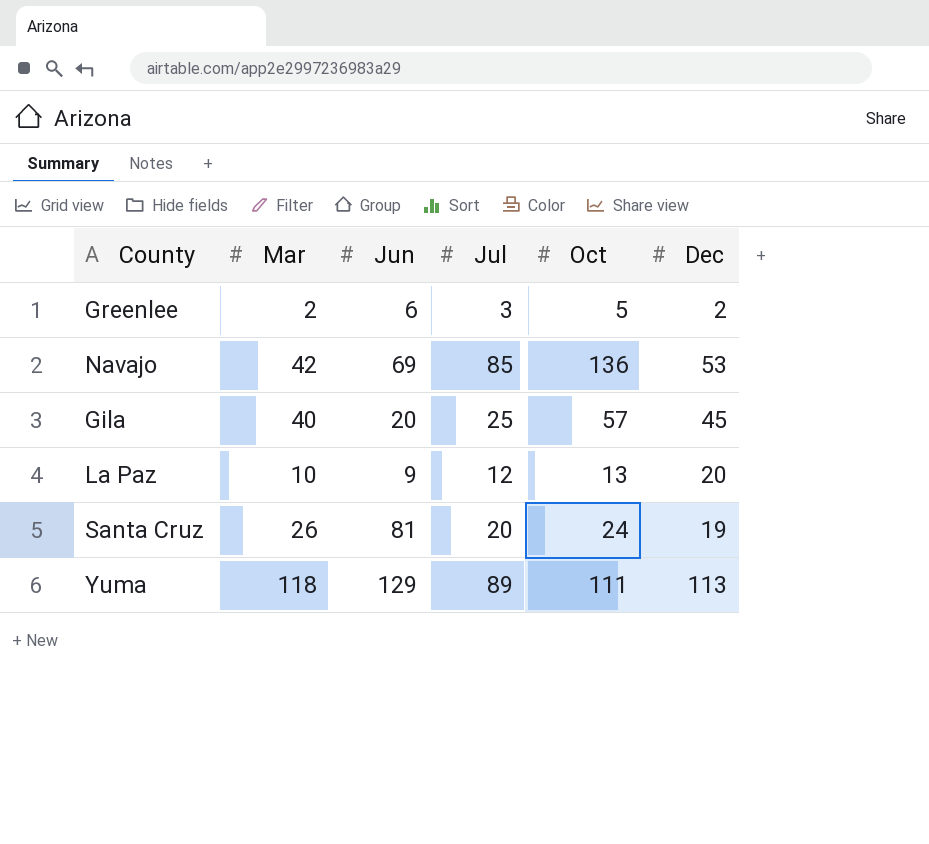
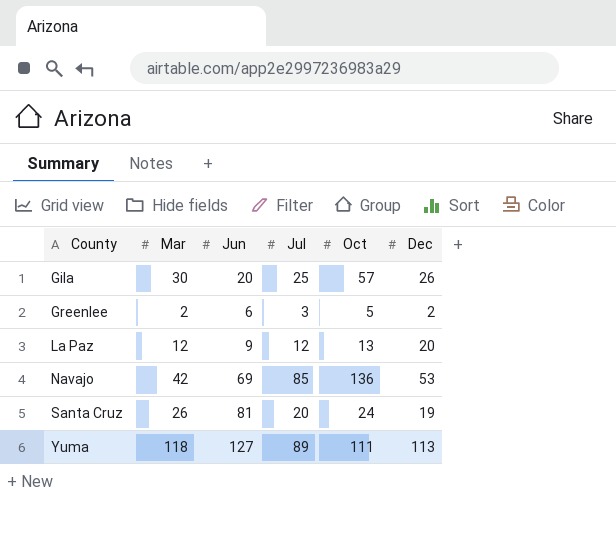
row order: none -> County ascending
Gila | Mar: 40 -> 30
Gila | Dec: 45 -> 26
La Paz | Mar: 10 -> 12
Yuma | Jun: 129 -> 127

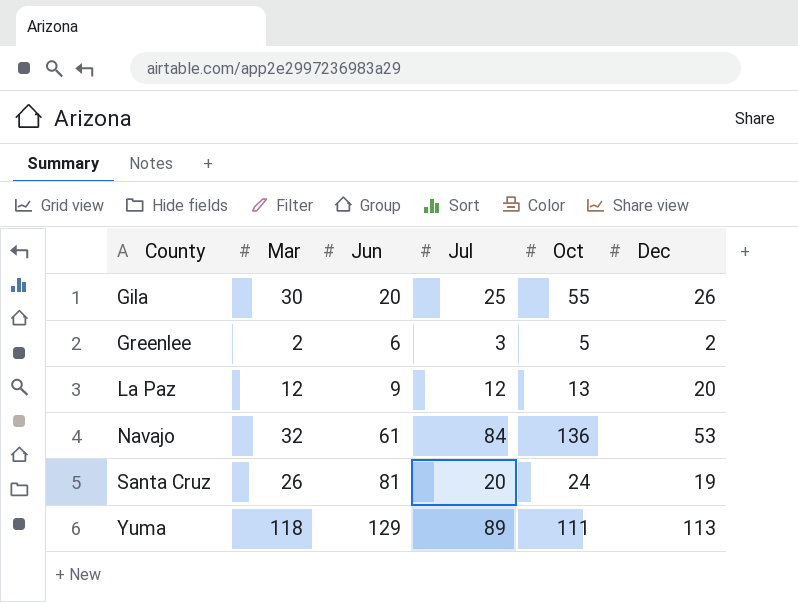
Gila | Oct: 57 -> 55
Navajo | Mar: 42 -> 32
Navajo | Jun: 69 -> 61
Navajo | Jul: 85 -> 84
Yuma | Jun: 127 -> 129

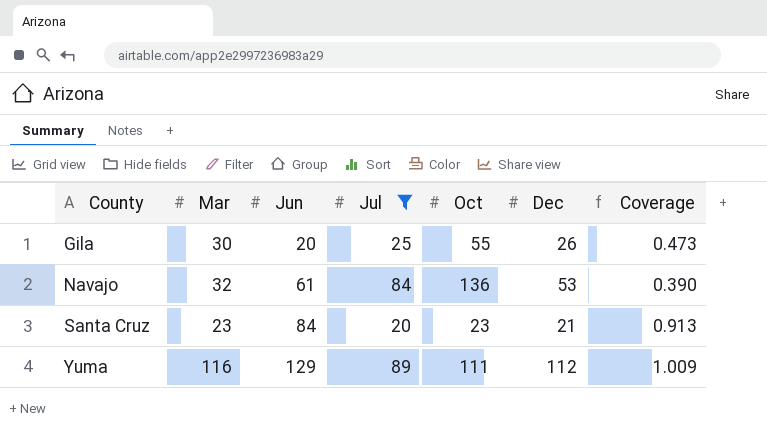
filter: none -> Jul >= 20
column Coverage | formula: none -> [Dec] / [Oct]
Santa Cruz | Mar: 26 -> 23
Santa Cruz | Jun: 81 -> 84
Santa Cruz | Oct: 24 -> 23
Santa Cruz | Dec: 19 -> 21
Yuma | Mar: 118 -> 116
Yuma | Dec: 113 -> 112

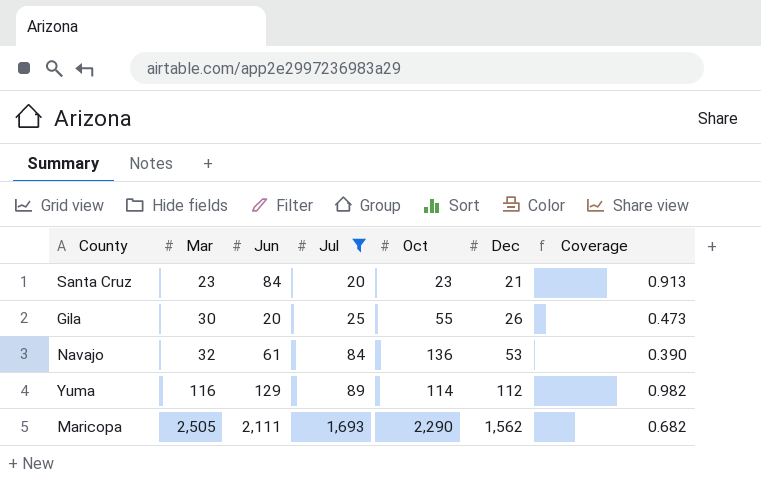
row order: County ascending -> Mar ascending
Yuma | Oct: 111 -> 114
Yuma | Coverage: 1.009 -> 0.982
row Maricopa: none -> 2,505 | 2,111 | 1,693 | 2,290 | 1,562 | 0.682

